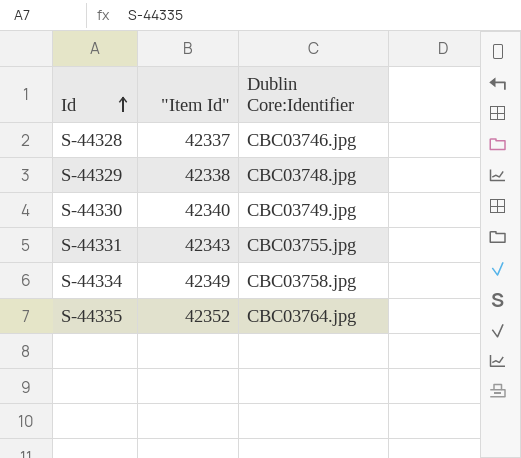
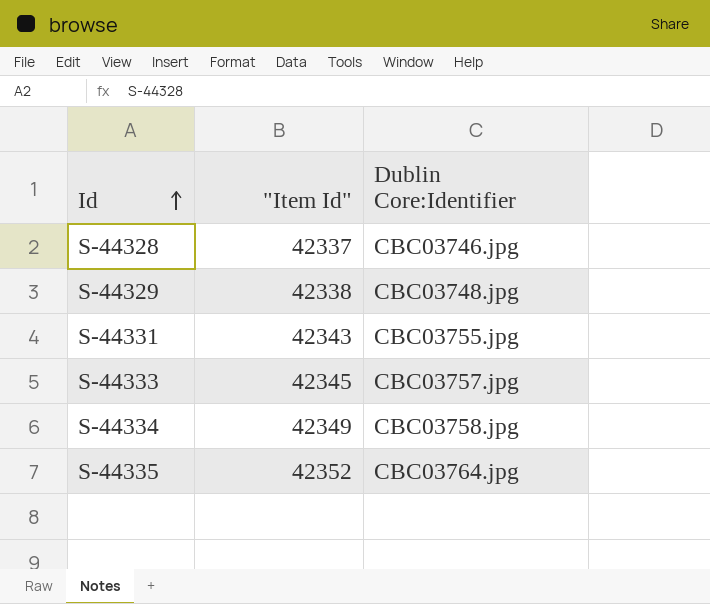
row S-44330: 42340 | CBC03749.jpg -> none
row S-44333: none -> 42345 | CBC03757.jpg

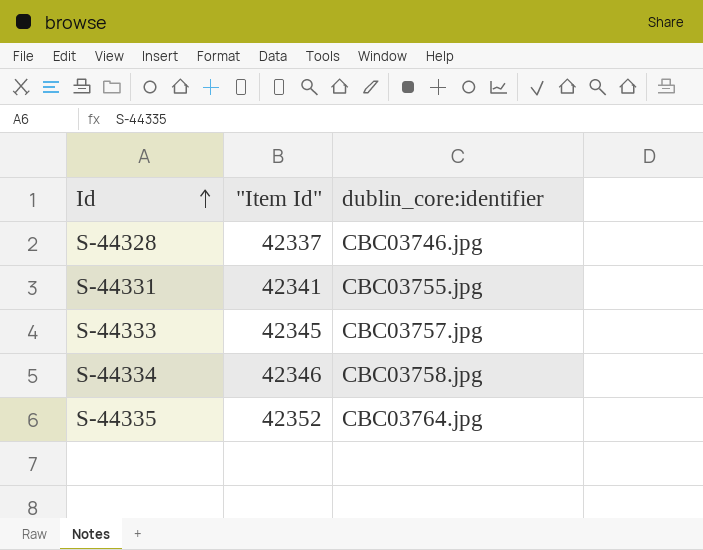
column name: Dublin Core:Identifier -> dublin_core:identifier
row S-44329: 42338 | CBC03748.jpg -> none
S-44331 | "Item Id": 42343 -> 42341
S-44334 | "Item Id": 42349 -> 42346

